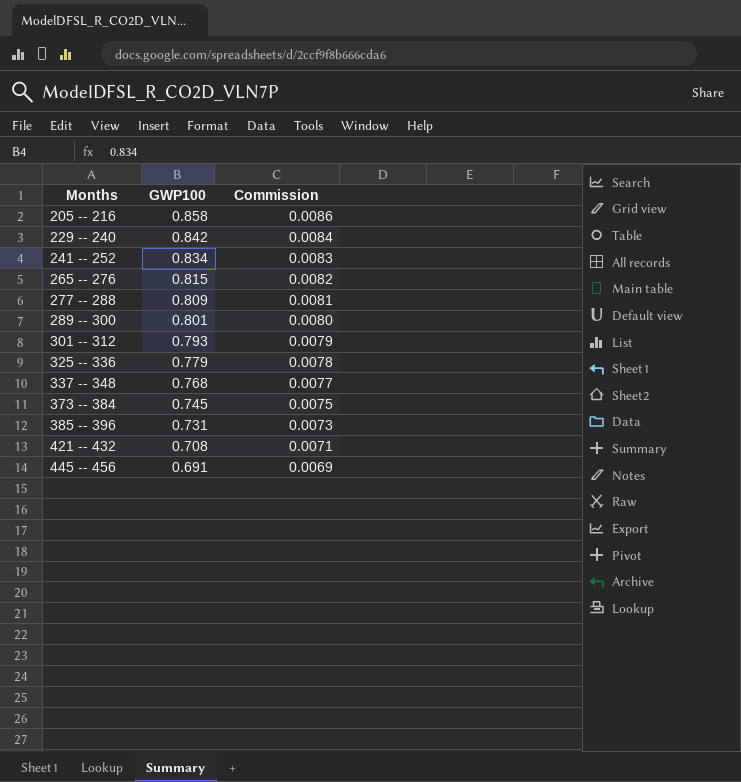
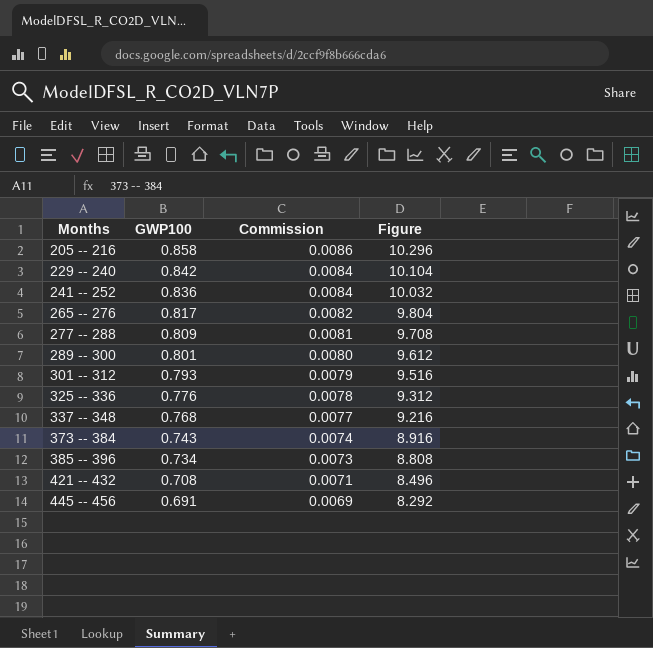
column Figure | formula: none -> [GWP100] * 12
241 -- 252 | GWP100: 0.834 -> 0.836
241 -- 252 | Commission: 0.0083 -> 0.0084
265 -- 276 | GWP100: 0.815 -> 0.817
325 -- 336 | GWP100: 0.779 -> 0.776
373 -- 384 | GWP100: 0.745 -> 0.743
373 -- 384 | Commission: 0.0075 -> 0.0074
385 -- 396 | GWP100: 0.731 -> 0.734

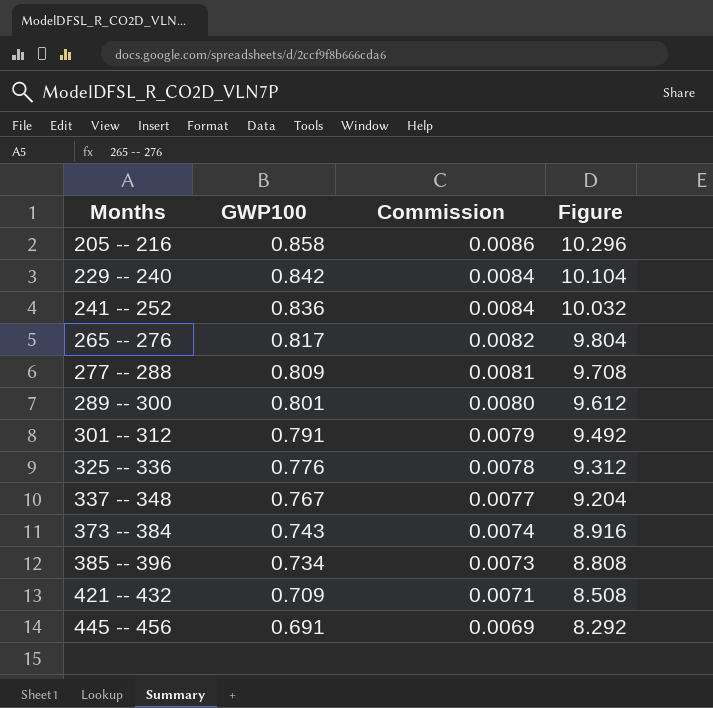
301 -- 312 | GWP100: 0.793 -> 0.791
301 -- 312 | Figure: 9.516 -> 9.492
337 -- 348 | GWP100: 0.768 -> 0.767
337 -- 348 | Figure: 9.216 -> 9.204
421 -- 432 | GWP100: 0.708 -> 0.709
421 -- 432 | Figure: 8.496 -> 8.508

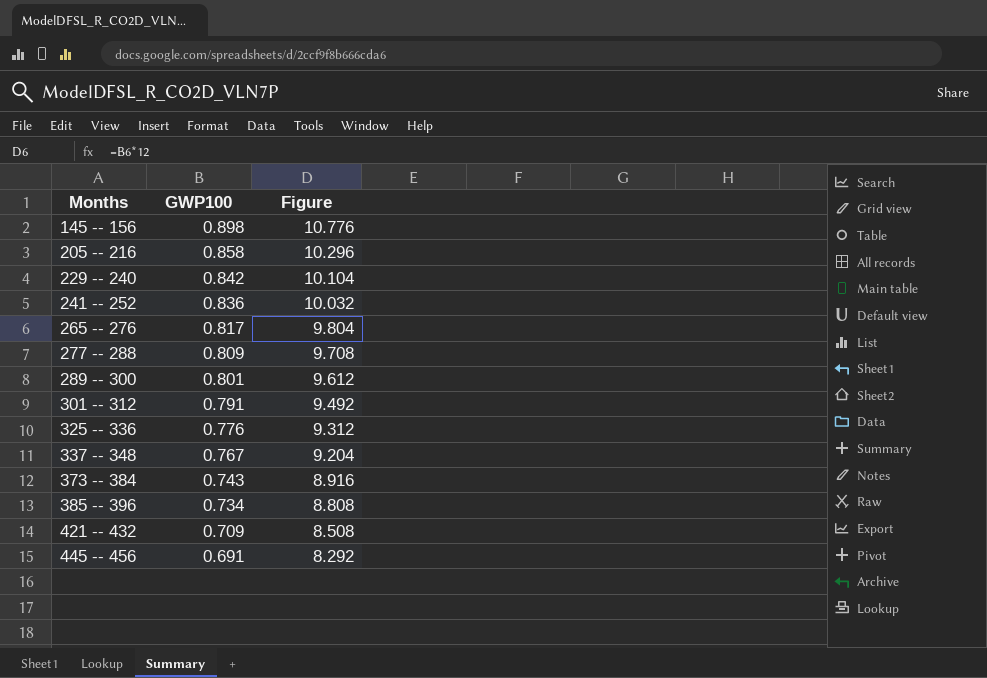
column Commission | formula: [GWP100] * 0.01 -> none
row 145 -- 156: none -> 0.898 | 10.776

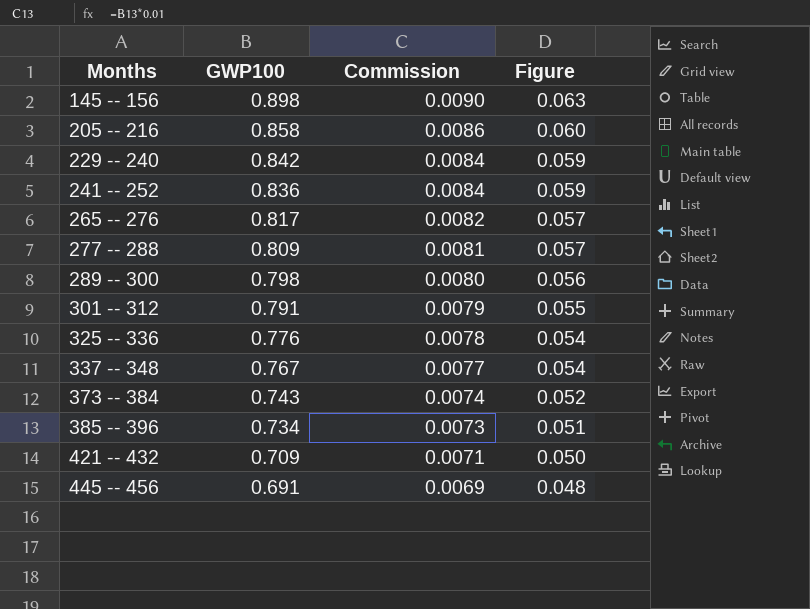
column Commission | formula: none -> [GWP100] * 0.01
column Figure | formula: [GWP100] * 12 -> [GWP100] * 0.07
289 -- 300 | GWP100: 0.801 -> 0.798

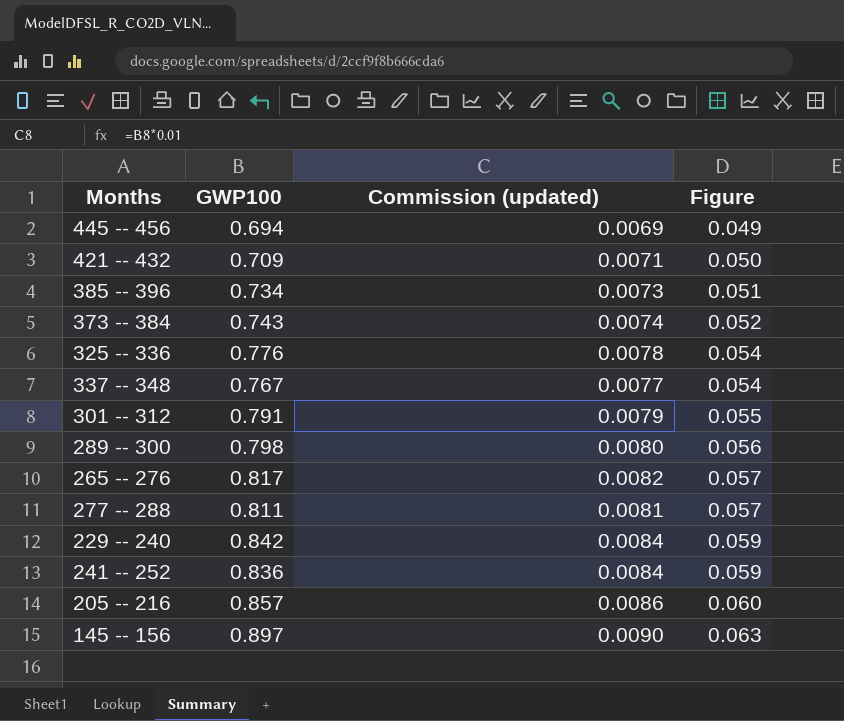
row order: Months ascending -> Figure ascending
column name: Commission -> Commission (updated)
445 -- 456 | GWP100: 0.691 -> 0.694
445 -- 456 | Figure: 0.048 -> 0.049
277 -- 288 | GWP100: 0.809 -> 0.811
205 -- 216 | GWP100: 0.858 -> 0.857
145 -- 156 | GWP100: 0.898 -> 0.897

